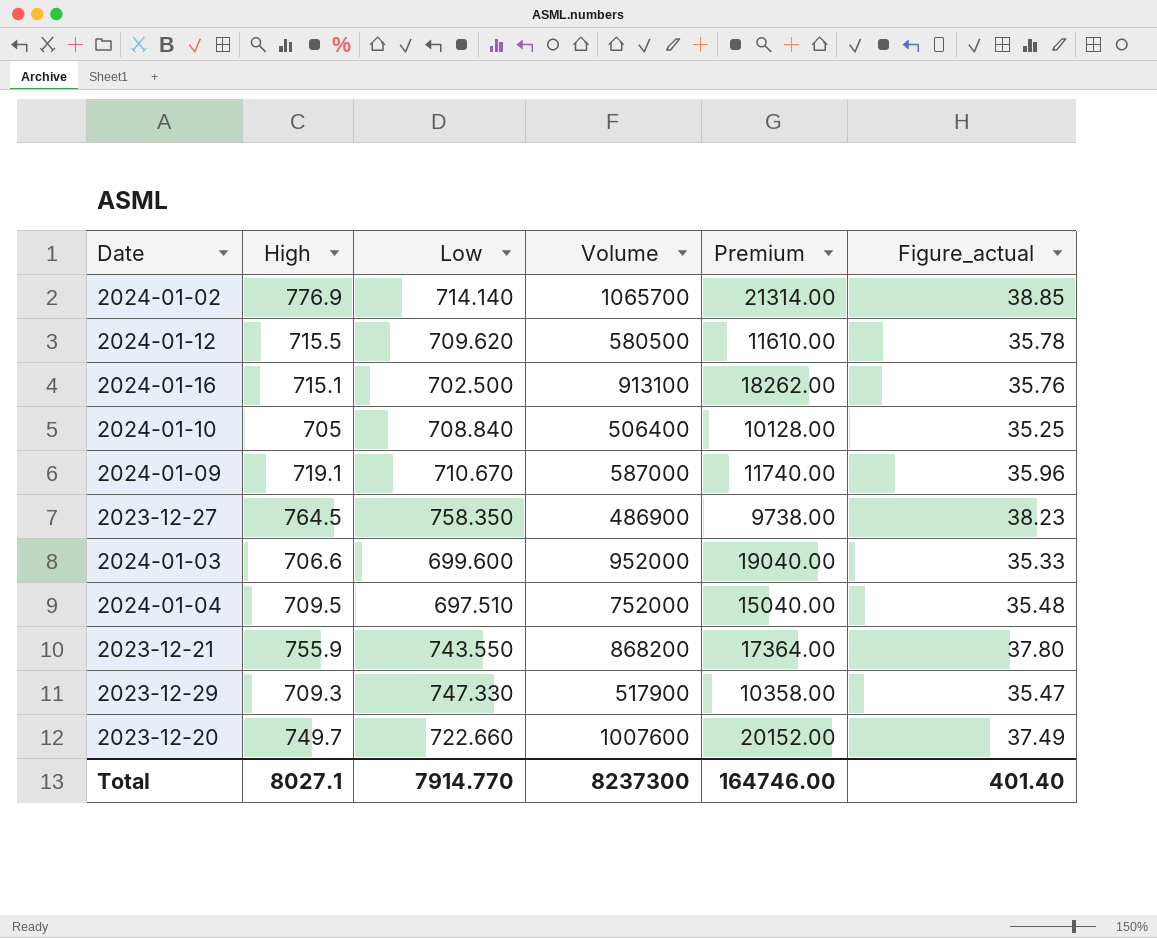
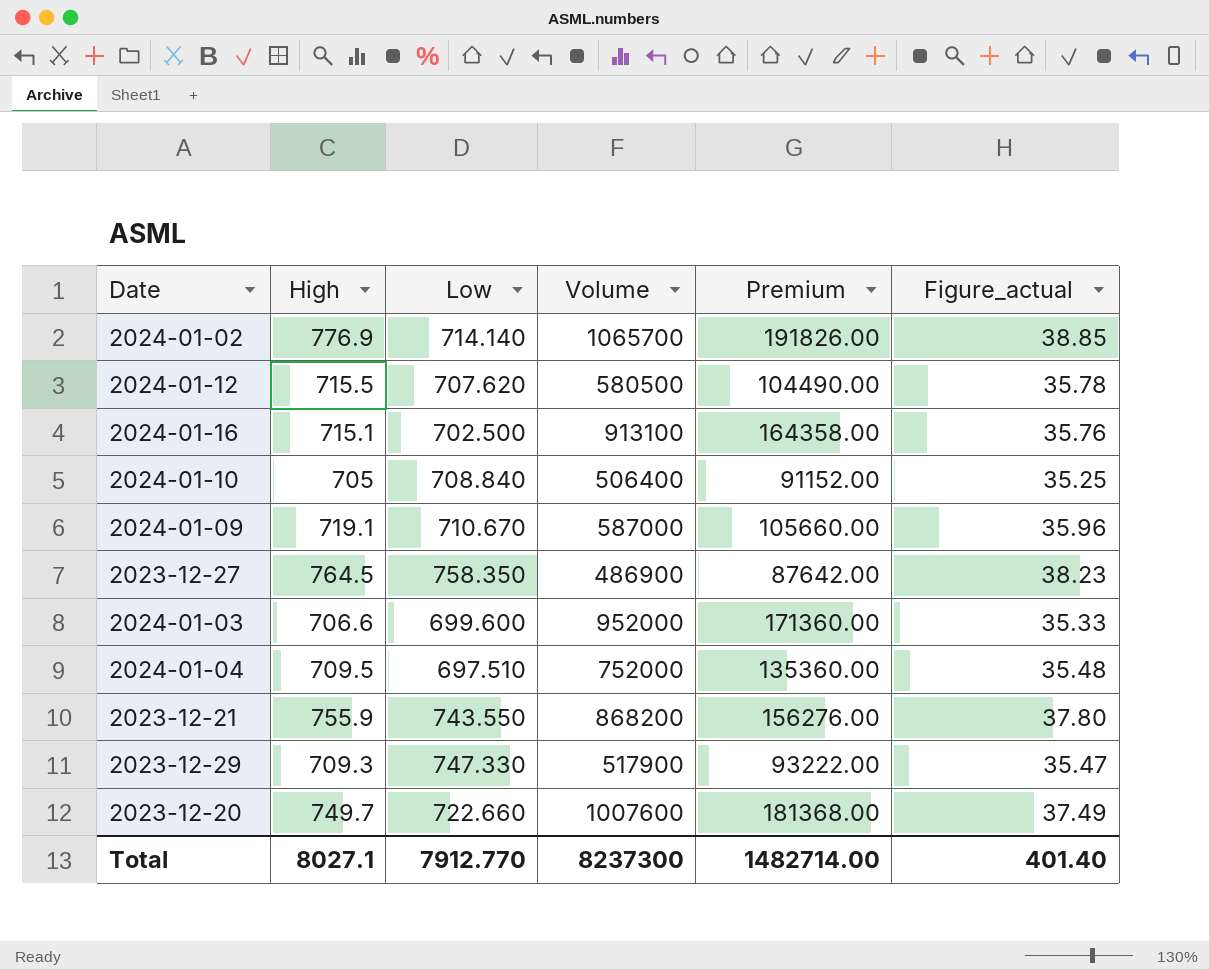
column Premium | formula: [Volume] * 0.02 -> [Volume] * 0.18
2024-01-12 | Low: 709.620 -> 707.620
Total | Low: 7914.770 -> 7912.770
Total | Premium: 164746.00 -> 1482714.00

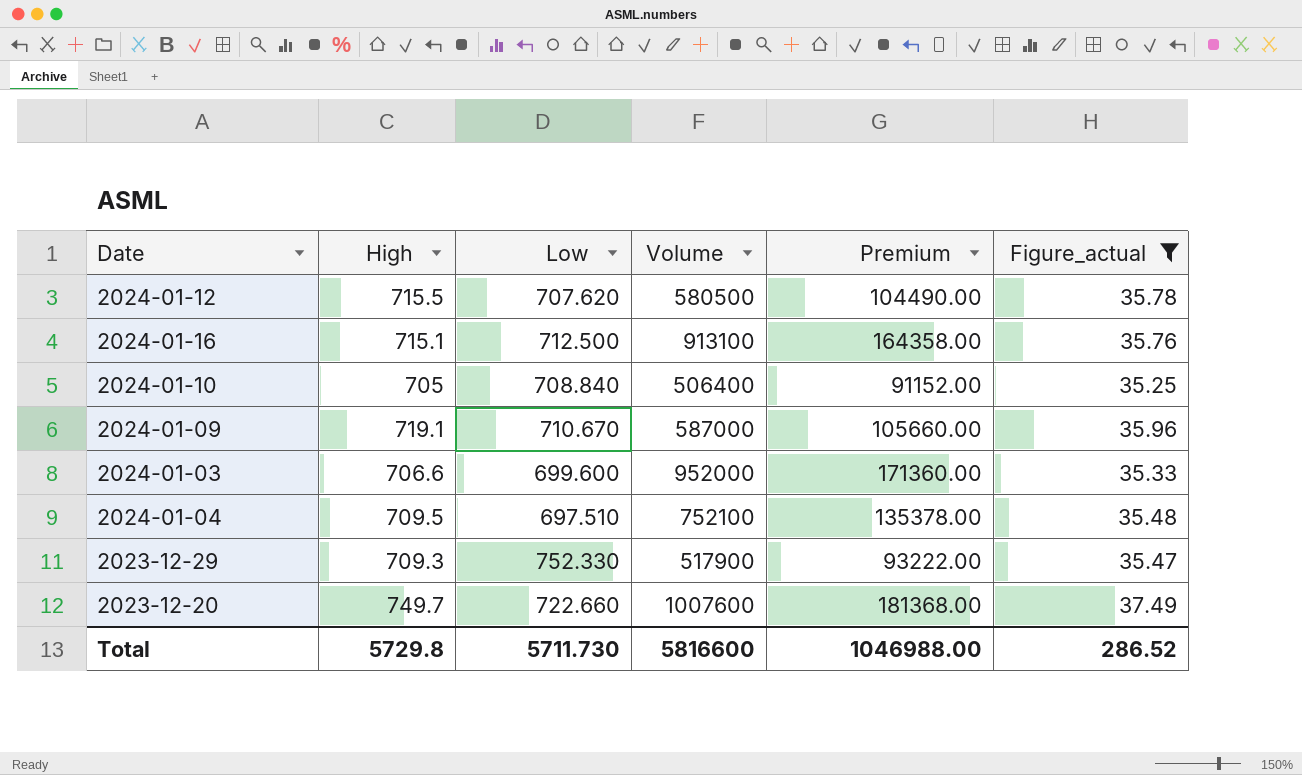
filter: none -> Figure_actual <= 37.49
2024-01-16 | Low: 702.500 -> 712.500
2024-01-04 | Volume: 752000 -> 752100
2024-01-04 | Premium: 135360.00 -> 135378.00
2023-12-29 | Low: 747.330 -> 752.330
Total | High: 8027.1 -> 5729.8
Total | Low: 7912.770 -> 5711.730
Total | Volume: 8237300 -> 5816600
Total | Premium: 1482714.00 -> 1046988.00
Total | Figure_actual: 401.40 -> 286.52

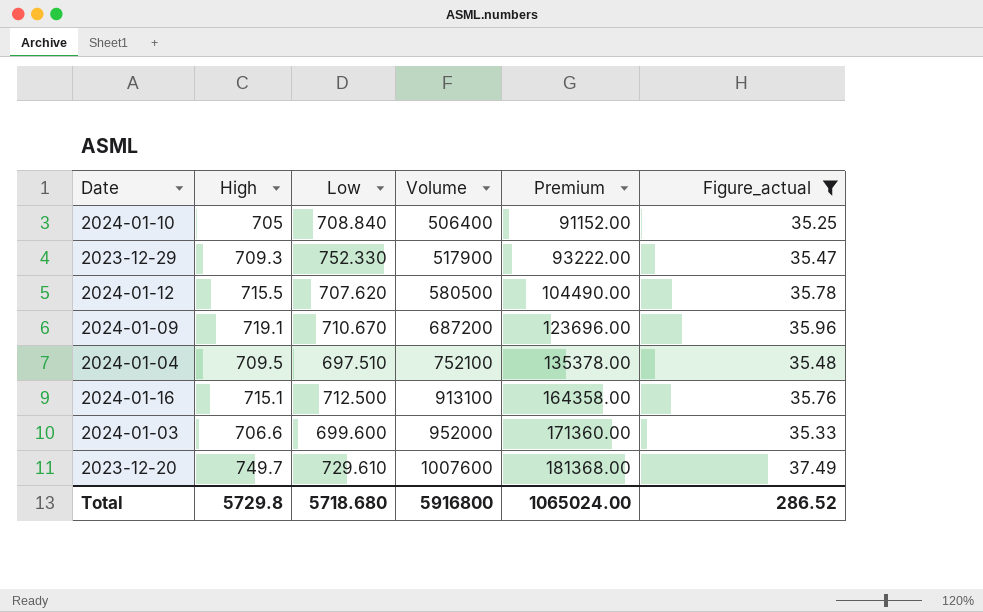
row order: none -> Volume ascending
2024-01-09 | Volume: 587000 -> 687200
2024-01-09 | Premium: 105660.00 -> 123696.00
2023-12-20 | Low: 722.660 -> 729.610
Total | Low: 5711.730 -> 5718.680
Total | Volume: 5816600 -> 5916800
Total | Premium: 1046988.00 -> 1065024.00

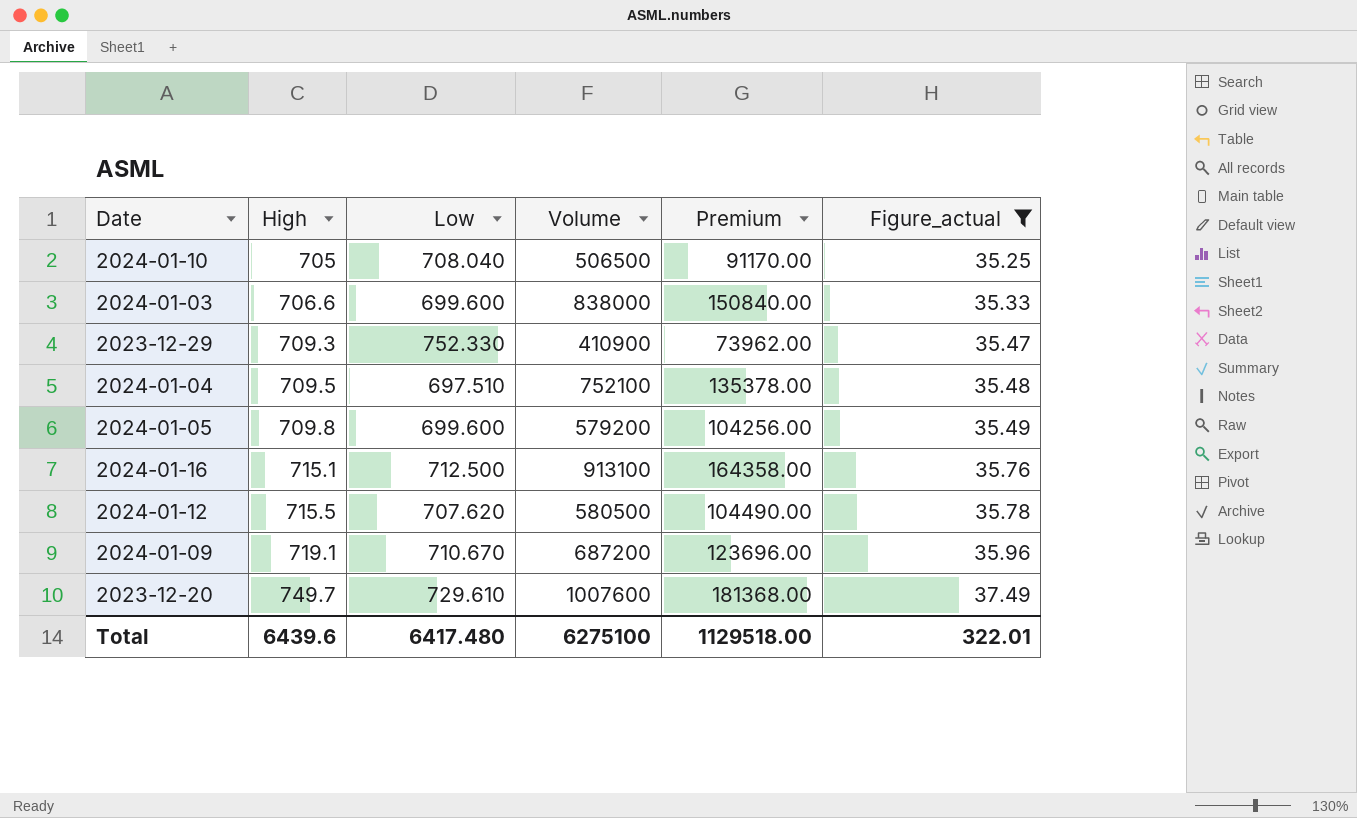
row order: Volume ascending -> High ascending
2024-01-10 | Low: 708.840 -> 708.040
2024-01-10 | Volume: 506400 -> 506500
2024-01-10 | Premium: 91152.00 -> 91170.00
2024-01-03 | Volume: 952000 -> 838000
2024-01-03 | Premium: 171360.00 -> 150840.00
2023-12-29 | Volume: 517900 -> 410900
2023-12-29 | Premium: 93222.00 -> 73962.00
row 2024-01-05: none -> 709.8 | 699.600 | 579200 | 104256.00 | 35.49
Total | High: 5729.8 -> 6439.6
Total | Low: 5718.680 -> 6417.480
Total | Volume: 5916800 -> 6275100
Total | Premium: 1065024.00 -> 1129518.00
Total | Figure_actual: 286.52 -> 322.01

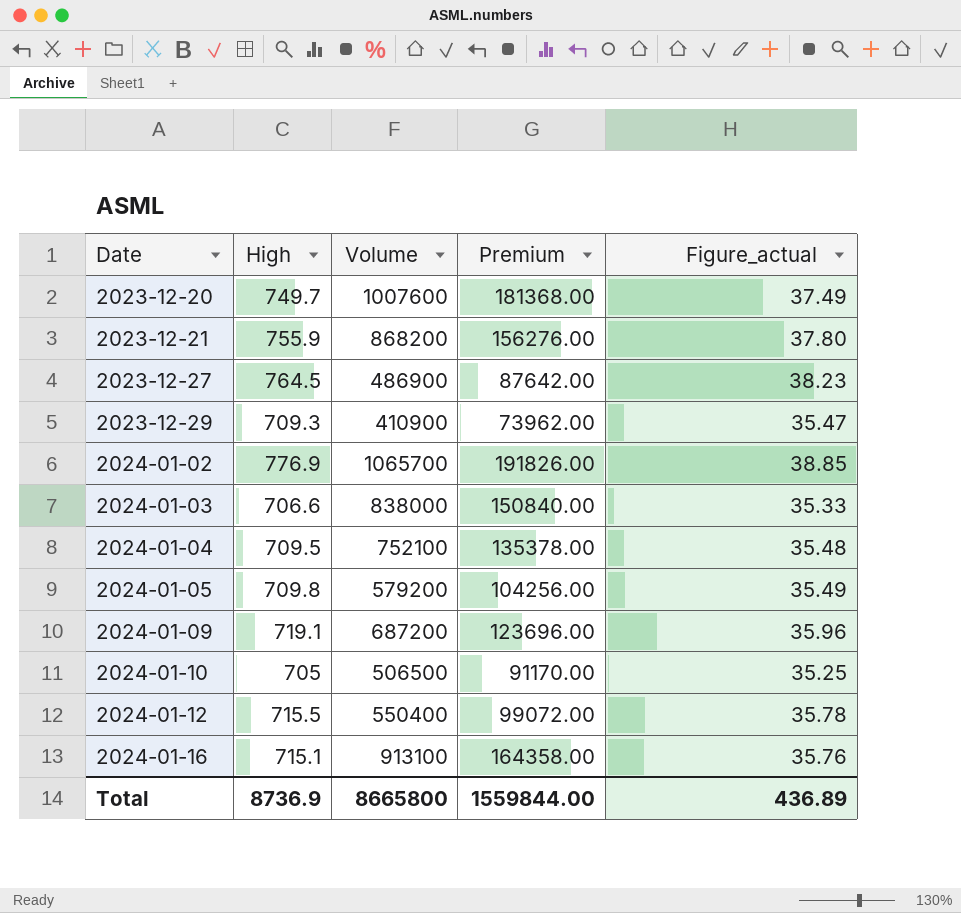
filter: Figure_actual <= 37.49 -> none
row order: High ascending -> Date ascending
column Low | position: 3 -> none
2024-01-12 | Volume: 580500 -> 550400
2024-01-12 | Premium: 104490.00 -> 99072.00
Total | High: 6439.6 -> 8736.9
Total | Volume: 6275100 -> 8665800
Total | Premium: 1129518.00 -> 1559844.00
Total | Figure_actual: 322.01 -> 436.89

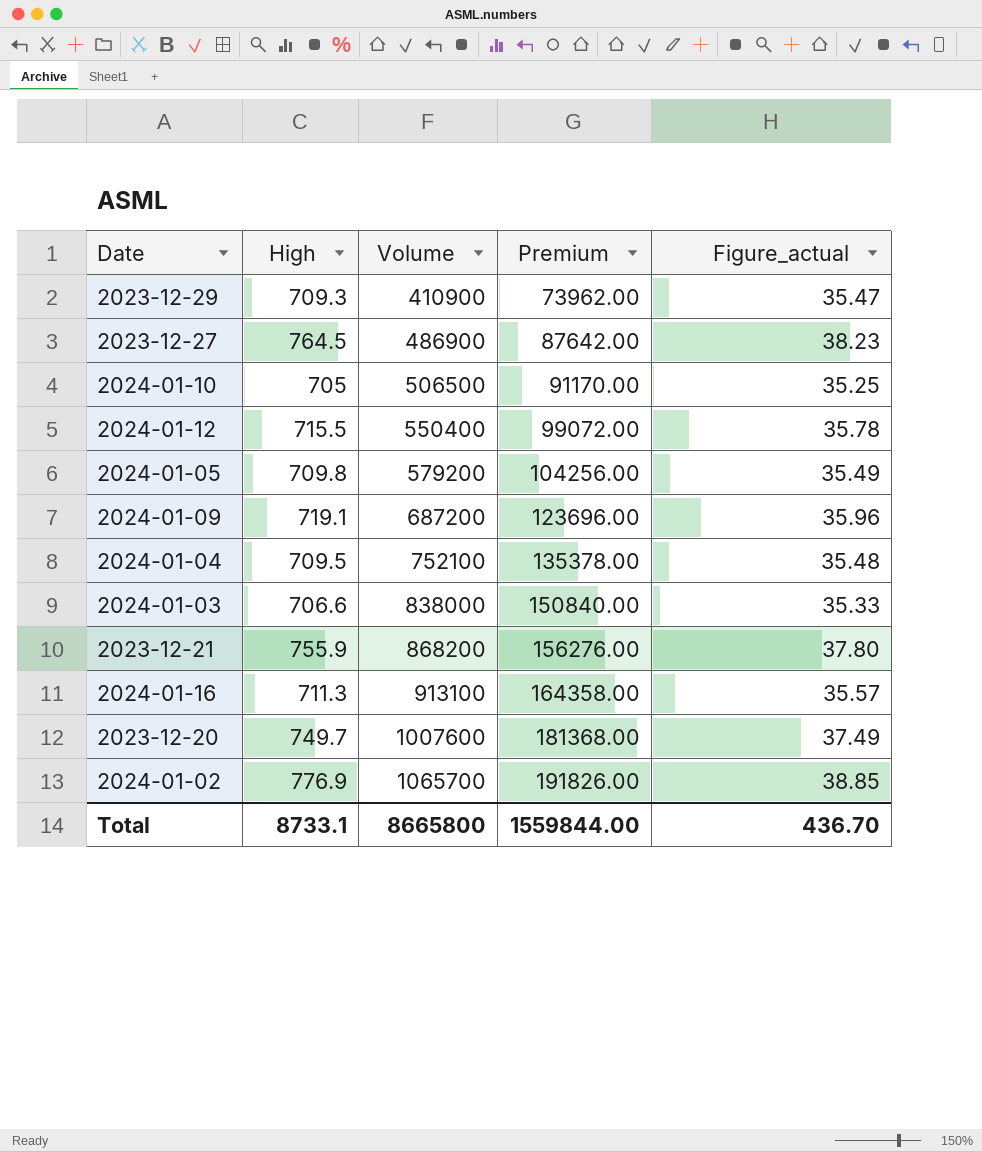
row order: Date ascending -> Volume ascending
2024-01-16 | High: 715.1 -> 711.3
2024-01-16 | Figure_actual: 35.76 -> 35.57
Total | High: 8736.9 -> 8733.1
Total | Figure_actual: 436.89 -> 436.70

